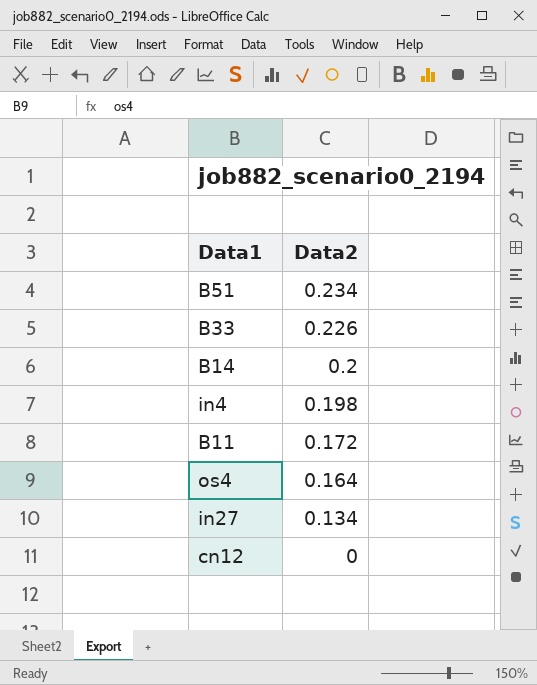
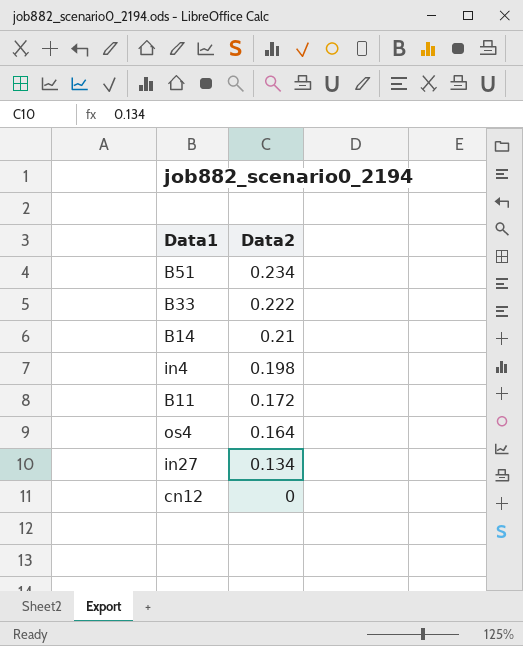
B33 | Data2: 0.226 -> 0.222
B14 | Data2: 0.2 -> 0.21

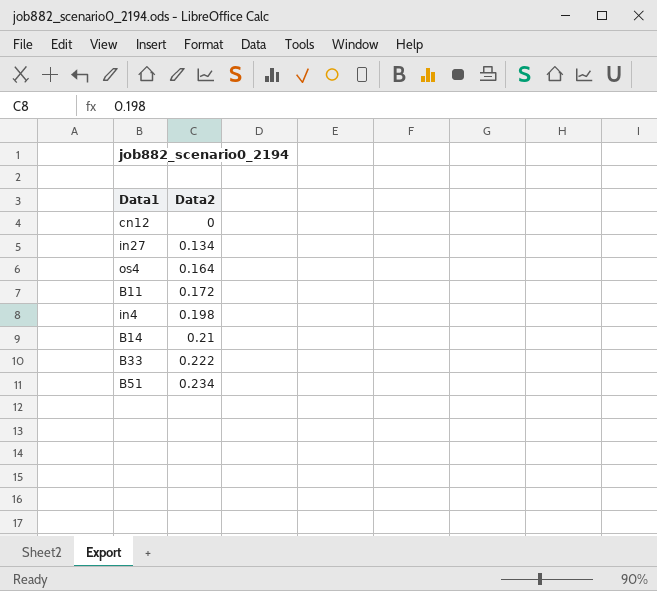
row order: Data2 descending -> Data2 ascending

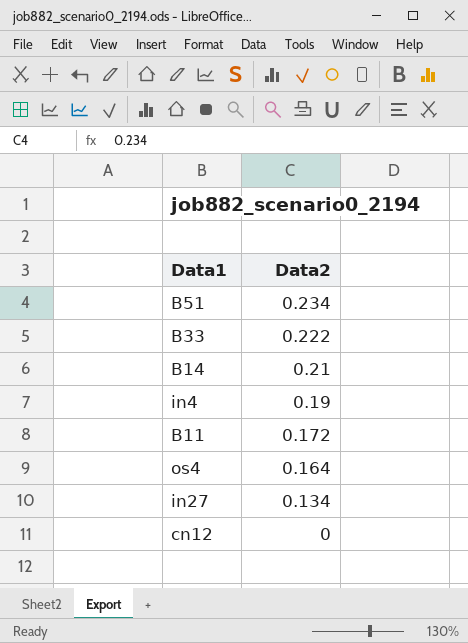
row order: Data2 ascending -> Data2 descending
in4 | Data2: 0.198 -> 0.19

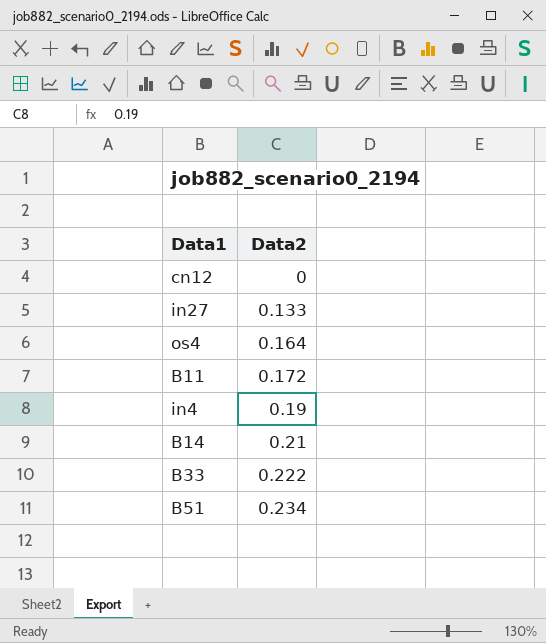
row order: Data2 descending -> Data2 ascending
in27 | Data2: 0.134 -> 0.133

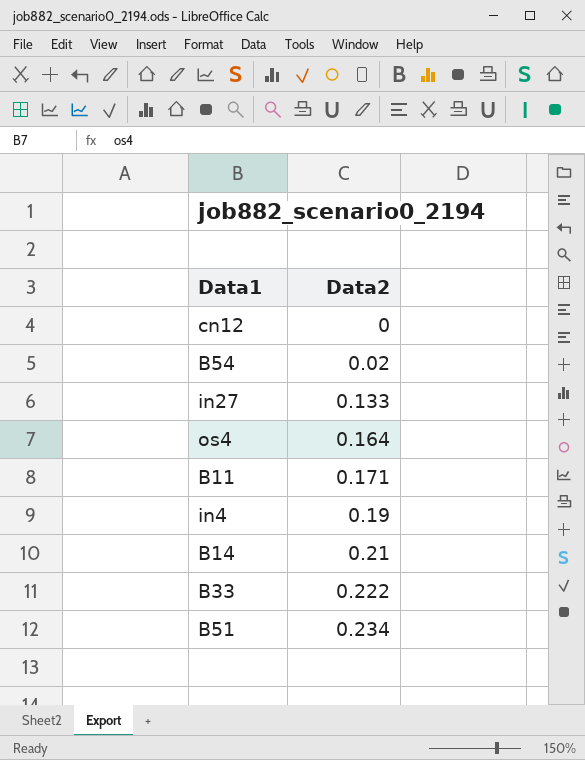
row B54: none -> 0.02
B11 | Data2: 0.172 -> 0.171

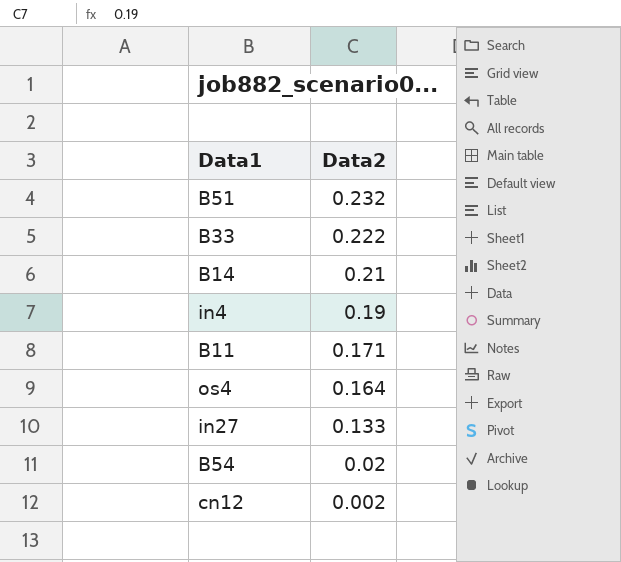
row order: Data2 ascending -> Data2 descending
B51 | Data2: 0.234 -> 0.232
cn12 | Data2: 0 -> 0.002

